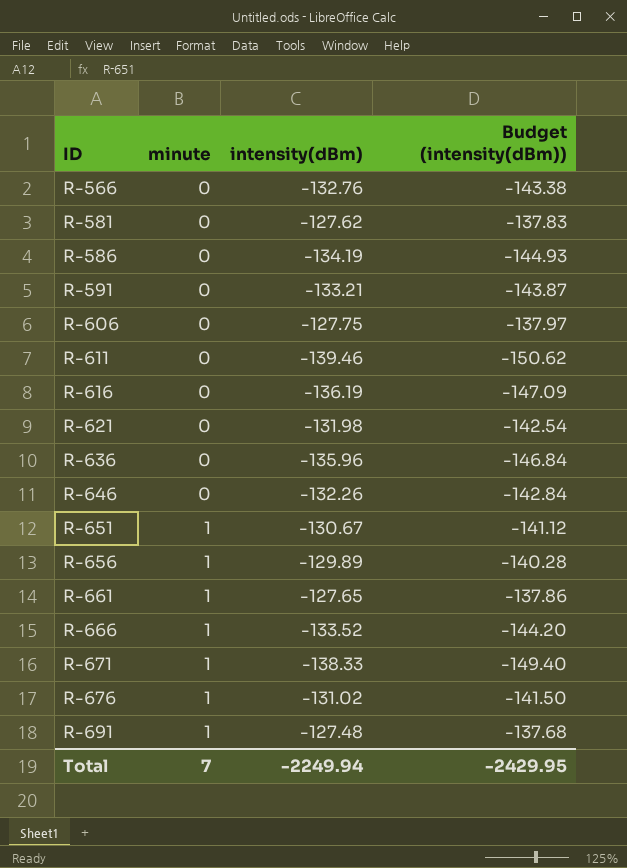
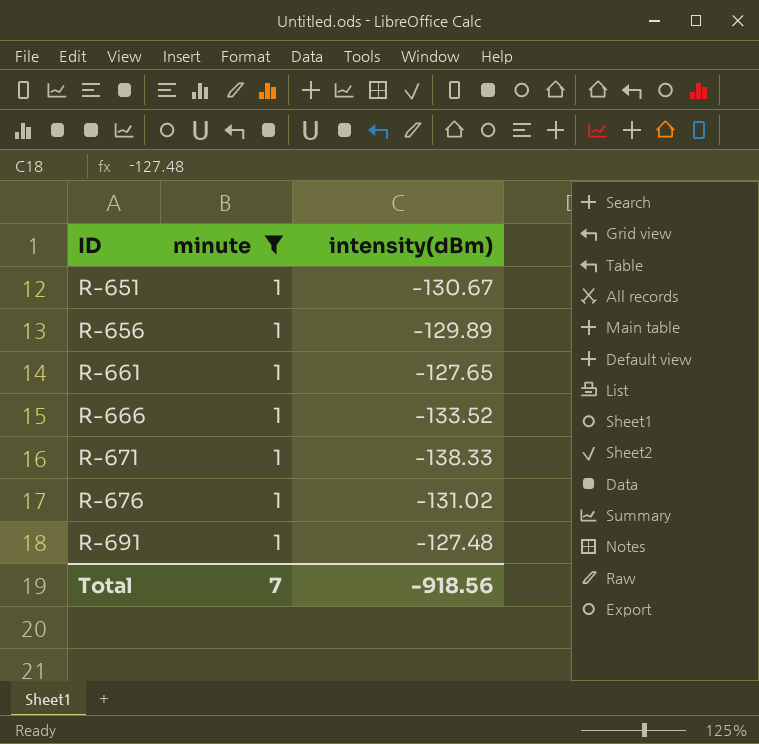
filter: none -> minute = 1
column Budget (intensity(dBm)) | formula: [intensity(dBm)] * 1.08 -> none
Total | intensity(dBm): -2249.94 -> -918.56

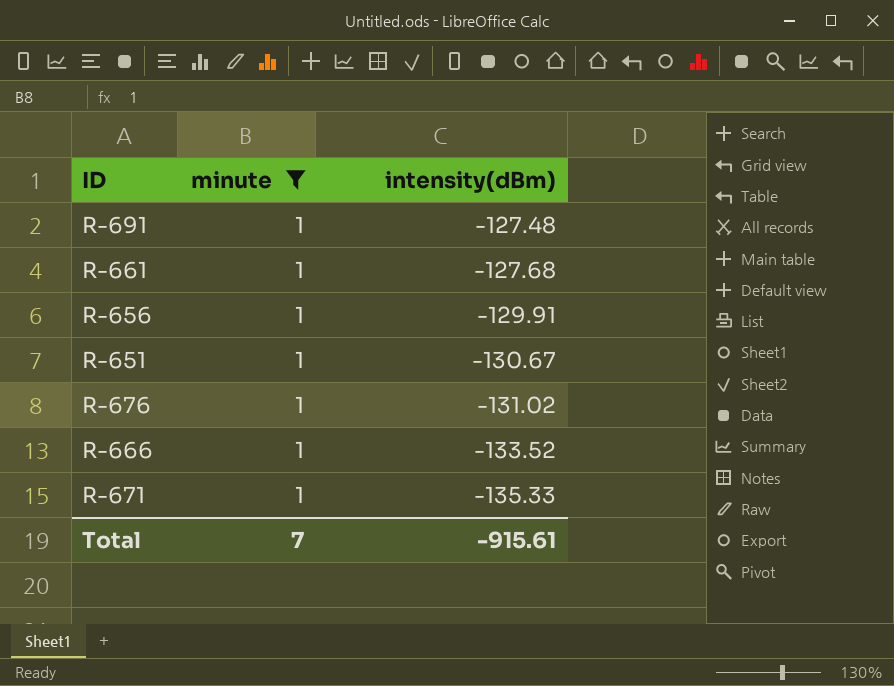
row order: ID ascending -> intensity(dBm) descending
R-661 | intensity(dBm): -127.65 -> -127.68
R-656 | intensity(dBm): -129.89 -> -129.91
R-671 | intensity(dBm): -138.33 -> -135.33
Total | intensity(dBm): -918.56 -> -915.61

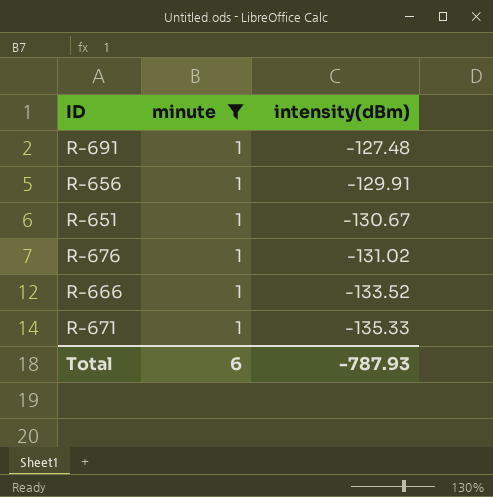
row R-661: 1 | -127.68 -> none
Total | minute: 7 -> 6
Total | intensity(dBm): -915.61 -> -787.93

